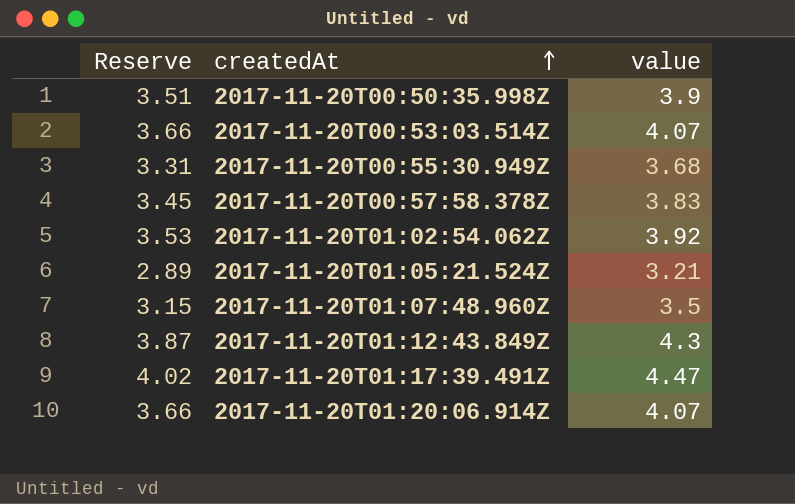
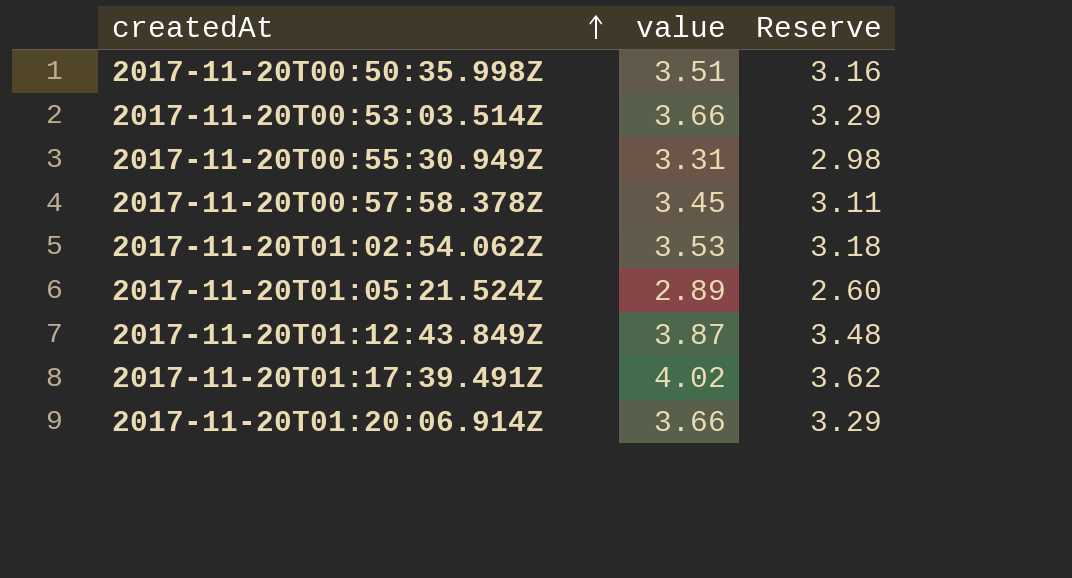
column Reserve | position: 1 -> 3
row 2017-11-20T01:07:48.960Z: 3.15 | 3.5 -> none
2017-11-20T00:50:35.998Z | value: 3.9 -> 3.51
2017-11-20T00:50:35.998Z | Reserve: 3.51 -> 3.16
2017-11-20T00:53:03.514Z | value: 4.07 -> 3.66
2017-11-20T00:53:03.514Z | Reserve: 3.66 -> 3.29
2017-11-20T00:55:30.949Z | value: 3.68 -> 3.31
2017-11-20T00:55:30.949Z | Reserve: 3.31 -> 2.98
2017-11-20T00:57:58.378Z | value: 3.83 -> 3.45
2017-11-20T00:57:58.378Z | Reserve: 3.45 -> 3.11
2017-11-20T01:02:54.062Z | value: 3.92 -> 3.53
2017-11-20T01:02:54.062Z | Reserve: 3.53 -> 3.18
2017-11-20T01:05:21.524Z | value: 3.21 -> 2.89
2017-11-20T01:05:21.524Z | Reserve: 2.89 -> 2.60
2017-11-20T01:12:43.849Z | value: 4.3 -> 3.87
2017-11-20T01:12:43.849Z | Reserve: 3.87 -> 3.48
2017-11-20T01:17:39.491Z | value: 4.47 -> 4.02
2017-11-20T01:17:39.491Z | Reserve: 4.02 -> 3.62
2017-11-20T01:20:06.914Z | value: 4.07 -> 3.66
2017-11-20T01:20:06.914Z | Reserve: 3.66 -> 3.29

